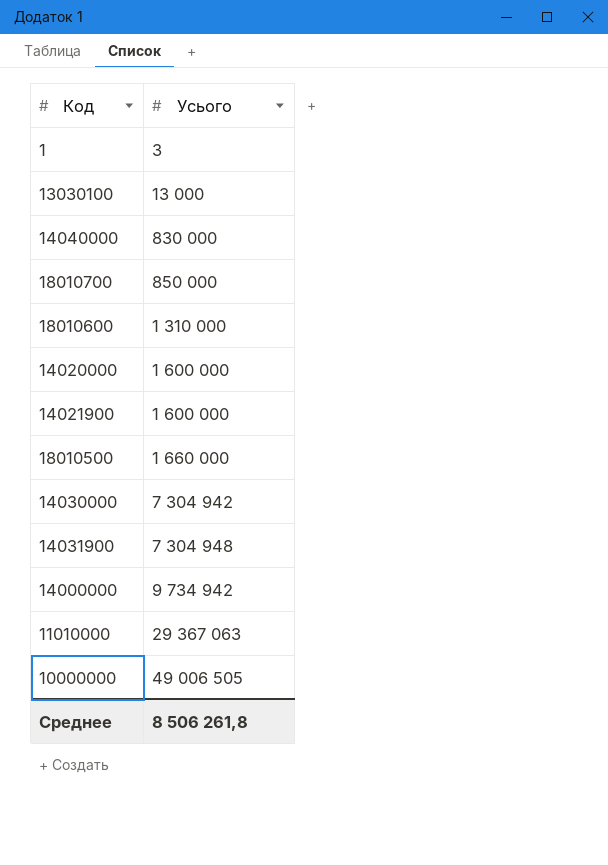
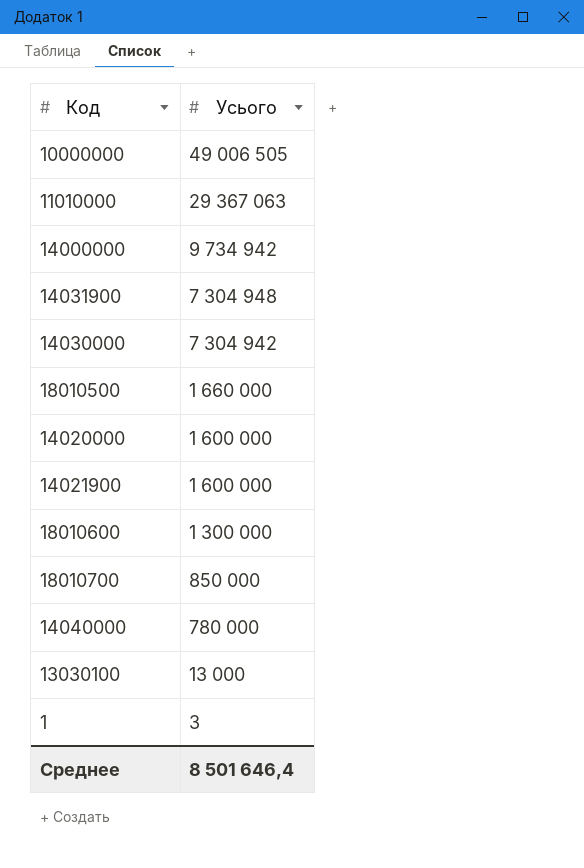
row order: Усього ascending -> Усього descending
18010600 | Усього: 1 310 000 -> 1 300 000
14040000 | Усього: 830 000 -> 780 000
Среднее | Усього: 8 506 261,8 -> 8 501 646,4

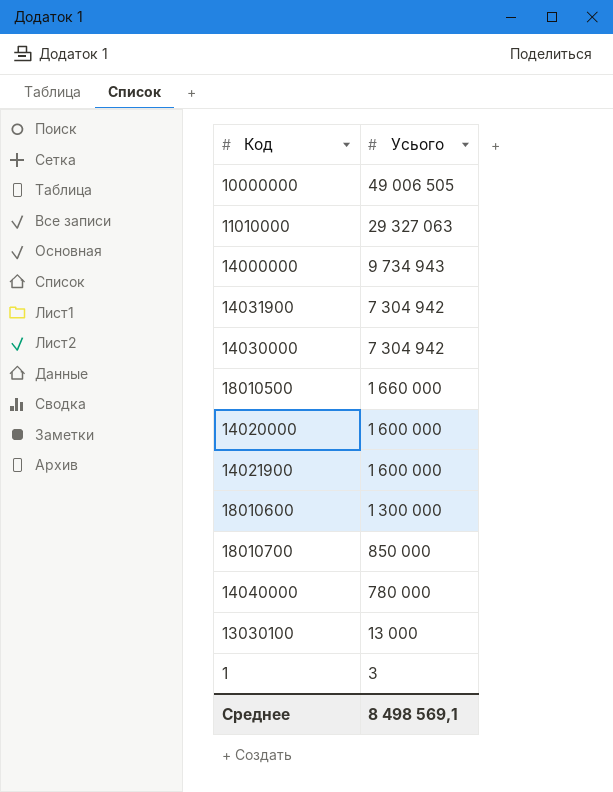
11010000 | Усього: 29 367 063 -> 29 327 063
14000000 | Усього: 9 734 942 -> 9 734 943
14031900 | Усього: 7 304 948 -> 7 304 942
Среднее | Усього: 8 501 646,4 -> 8 498 569,1

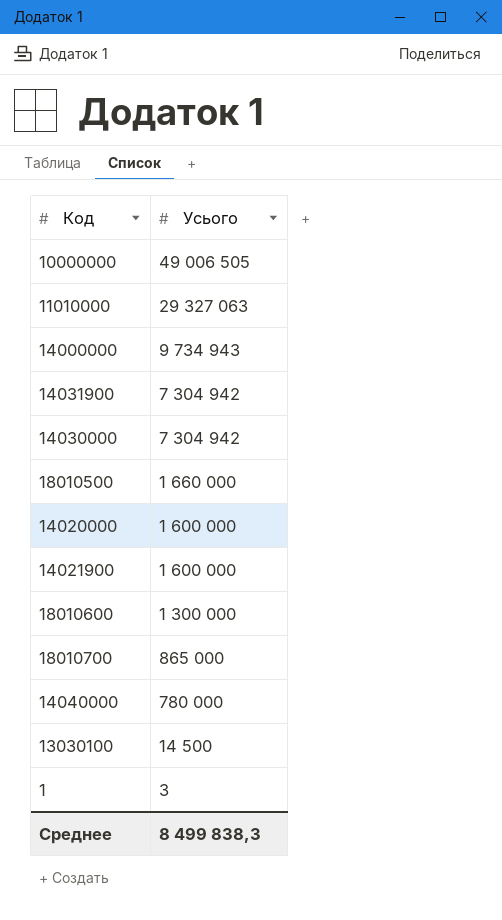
18010700 | Усього: 850 000 -> 865 000
13030100 | Усього: 13 000 -> 14 500
Среднее | Усього: 8 498 569,1 -> 8 499 838,3

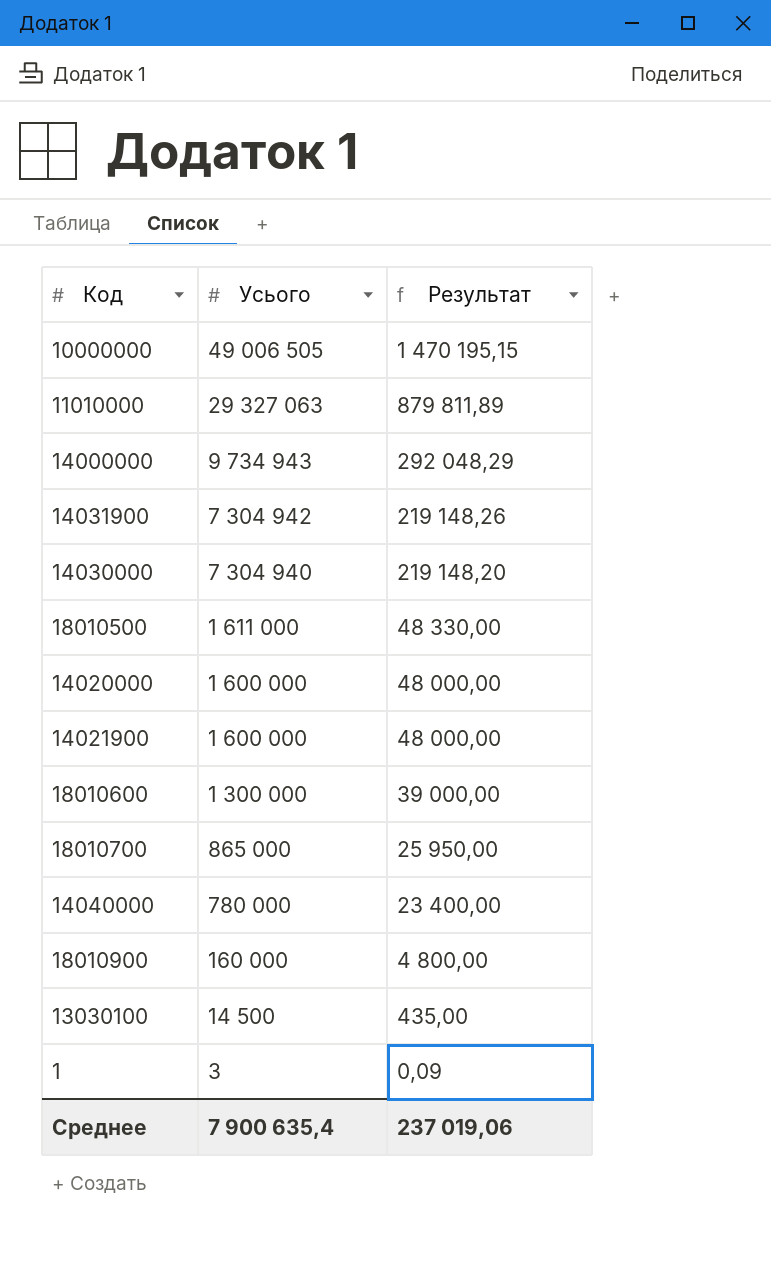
column Результат | formula: none -> [Усього] * 0,03
14030000 | Усього: 7 304 942 -> 7 304 940
18010500 | Усього: 1 660 000 -> 1 611 000
row 18010900: none -> 160 000 | 4 800,00
Среднее | Усього: 8 499 838,3 -> 7 900 635,4

